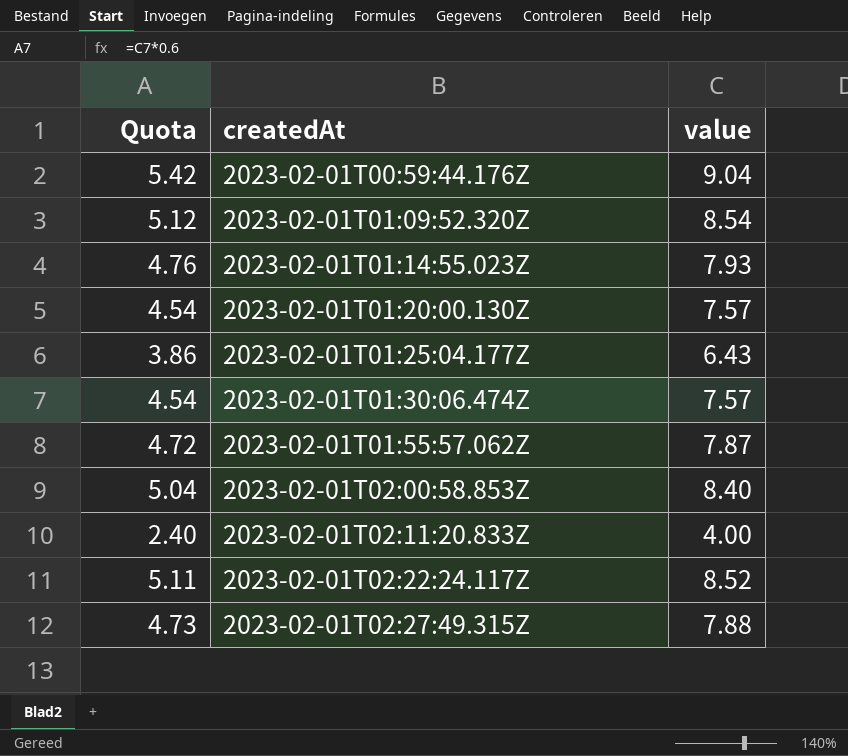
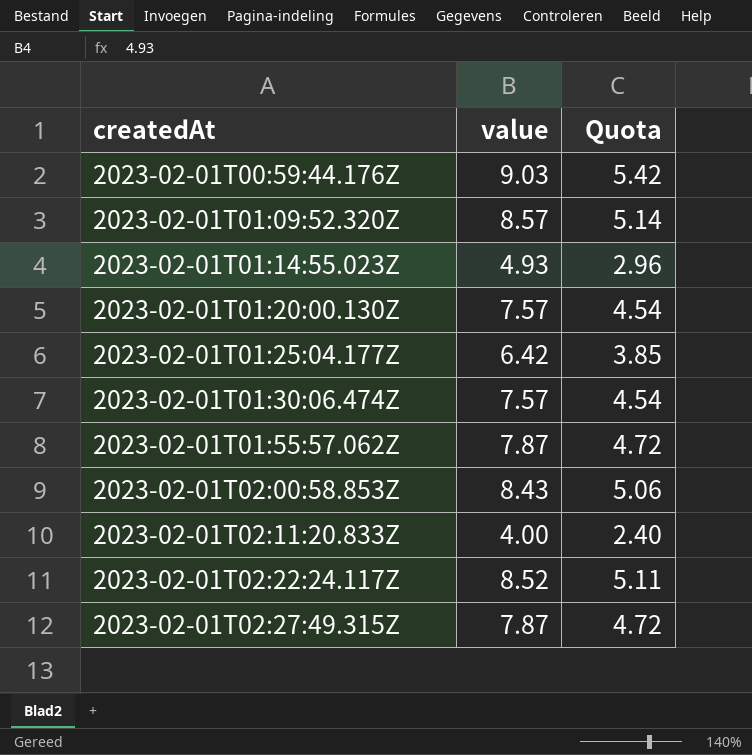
column Quota | position: 1 -> 3
2023-02-01T00:59:44.176Z | value: 9.04 -> 9.03
2023-02-01T01:09:52.320Z | value: 8.54 -> 8.57
2023-02-01T01:09:52.320Z | Quota: 5.12 -> 5.14
2023-02-01T01:14:55.023Z | value: 7.93 -> 4.93
2023-02-01T01:14:55.023Z | Quota: 4.76 -> 2.96
2023-02-01T01:25:04.177Z | value: 6.43 -> 6.42
2023-02-01T01:25:04.177Z | Quota: 3.86 -> 3.85
2023-02-01T02:00:58.853Z | value: 8.40 -> 8.43
2023-02-01T02:00:58.853Z | Quota: 5.04 -> 5.06
2023-02-01T02:27:49.315Z | value: 7.88 -> 7.87
2023-02-01T02:27:49.315Z | Quota: 4.73 -> 4.72

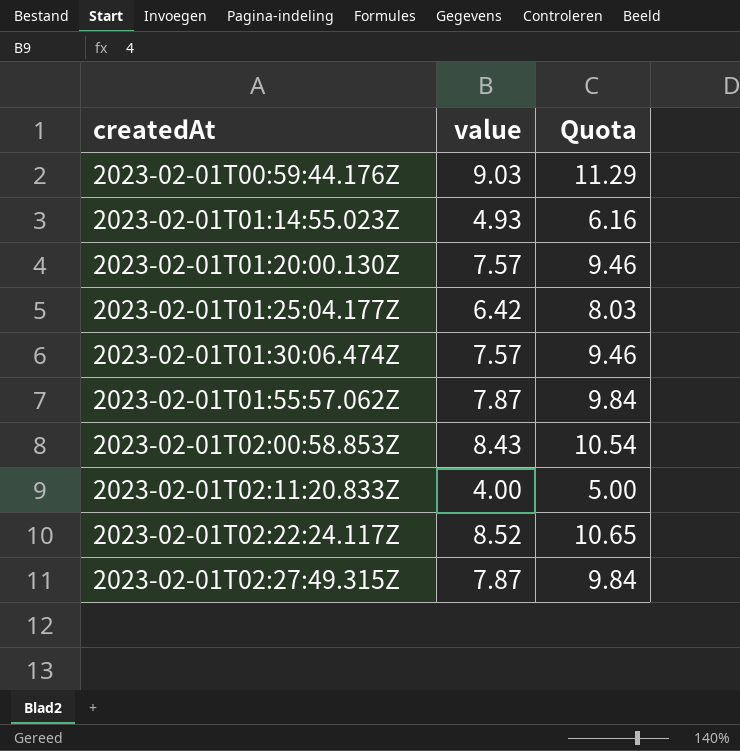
column Quota | formula: [value] * 0.6 -> [value] * 1.25
row 2023-02-01T01:09:52.320Z: 8.57 | 5.14 -> none

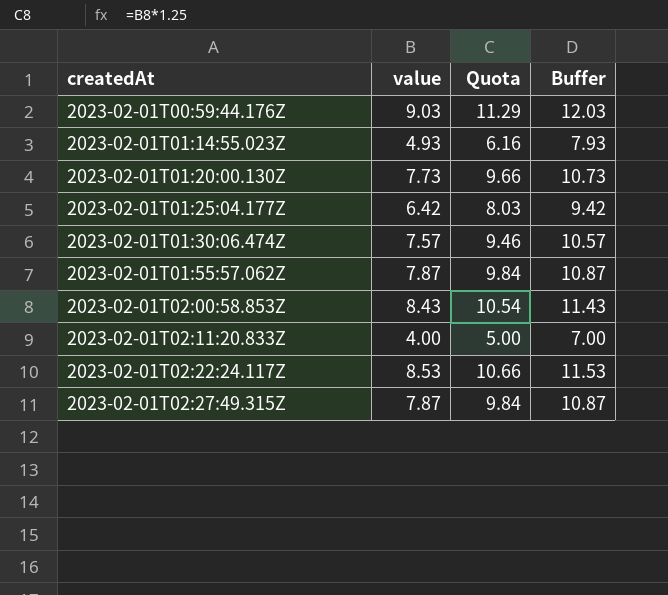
column Buffer | formula: none -> [value] + 3
2023-02-01T01:20:00.130Z | value: 7.57 -> 7.73
2023-02-01T01:20:00.130Z | Quota: 9.46 -> 9.66
2023-02-01T02:22:24.117Z | value: 8.52 -> 8.53
2023-02-01T02:22:24.117Z | Quota: 10.65 -> 10.66

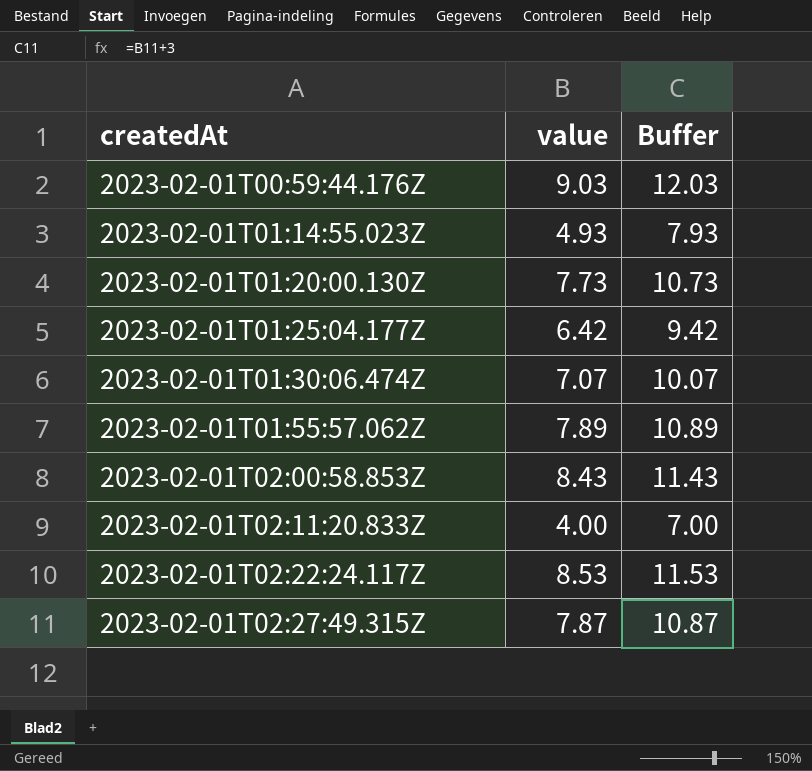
column Quota | formula: [value] * 1.25 -> none
2023-02-01T01:30:06.474Z | value: 7.57 -> 7.07
2023-02-01T01:30:06.474Z | Buffer: 10.57 -> 10.07
2023-02-01T01:55:57.062Z | value: 7.87 -> 7.89
2023-02-01T01:55:57.062Z | Buffer: 10.87 -> 10.89

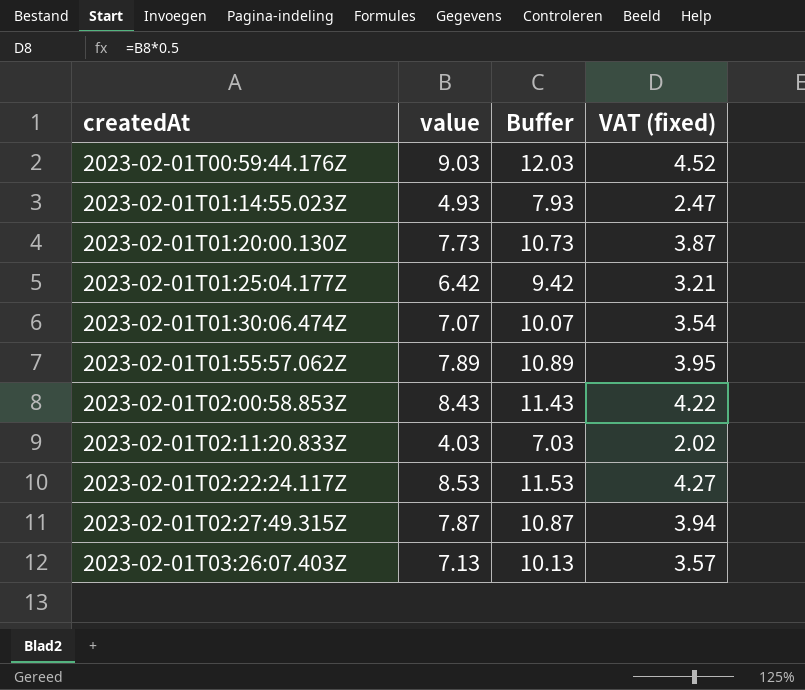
column VAT (fixed) | formula: none -> [value] * 0.5
2023-02-01T02:11:20.833Z | value: 4.00 -> 4.03
2023-02-01T02:11:20.833Z | Buffer: 7.00 -> 7.03
row 2023-02-01T03:26:07.403Z: none -> 7.13 | 10.13 | 3.57

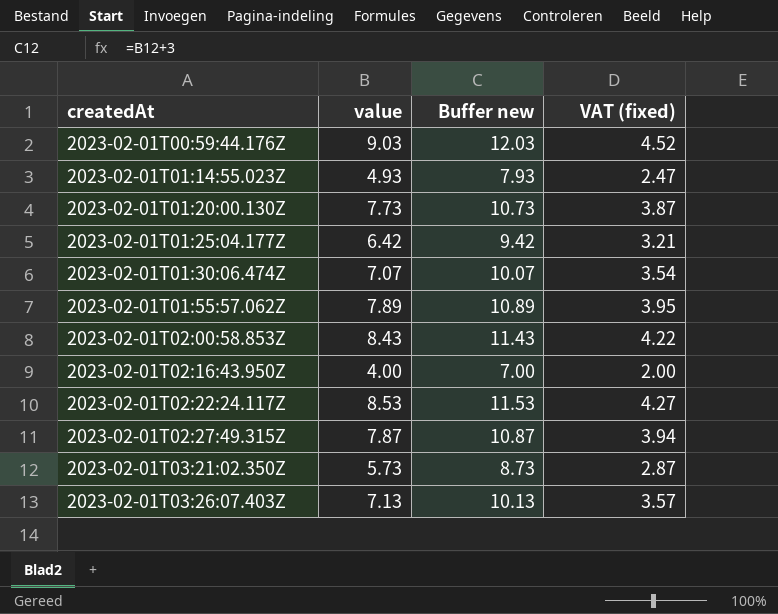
column name: Buffer -> Buffer new
row 2023-02-01T02:11:20.833Z: 4.03 | 7.03 | 2.02 -> none
row 2023-02-01T02:16:43.950Z: none -> 4.00 | 7.00 | 2.00
row 2023-02-01T03:21:02.350Z: none -> 5.73 | 8.73 | 2.87

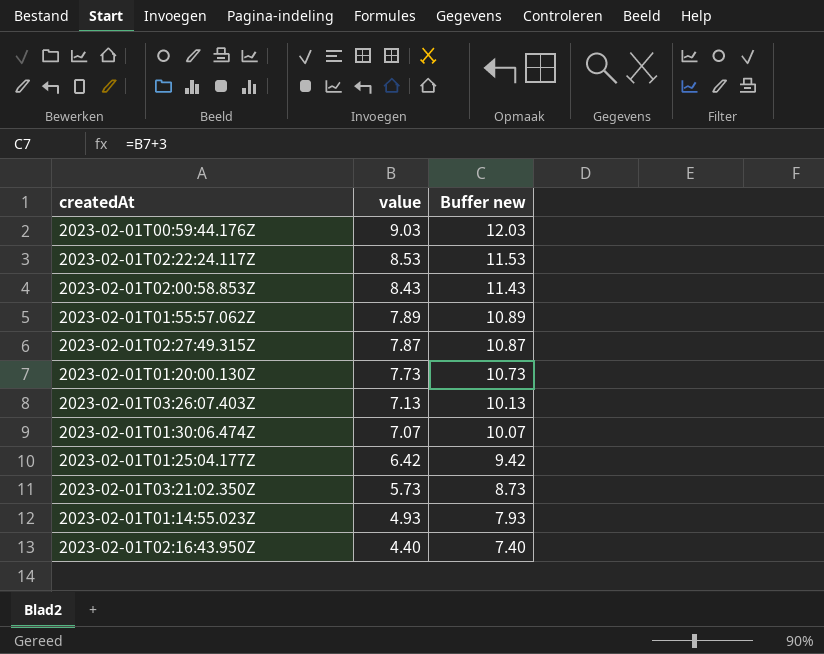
row order: createdAt ascending -> value descending
column VAT (fixed) | formula: [value] * 0.5 -> none
2023-02-01T02:16:43.950Z | value: 4.00 -> 4.40
2023-02-01T02:16:43.950Z | Buffer new: 7.00 -> 7.40

